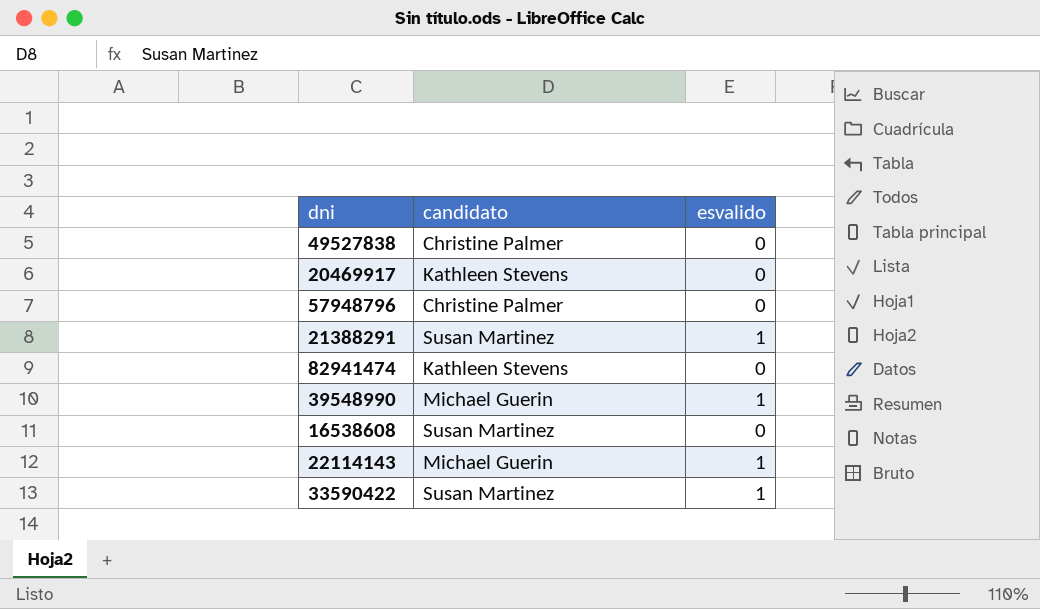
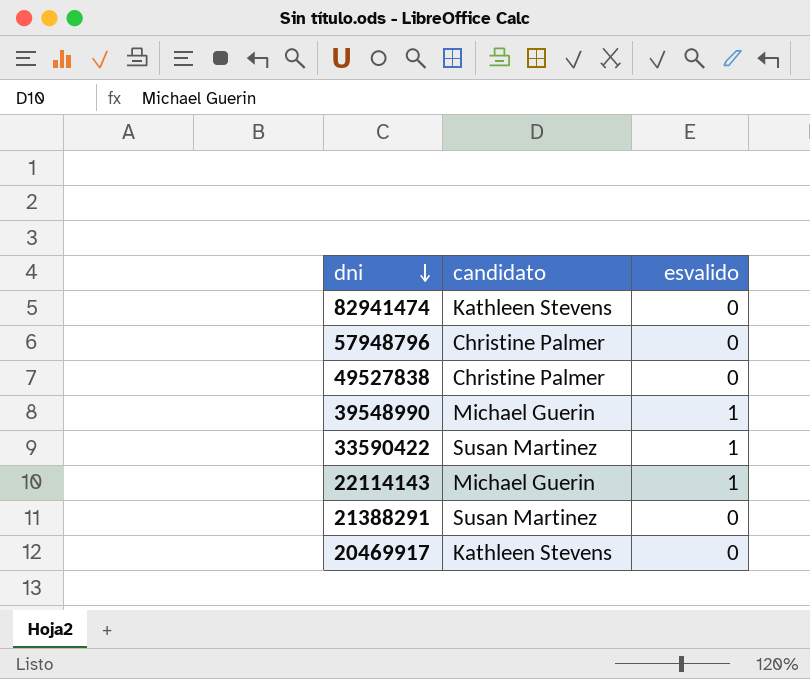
row order: none -> dni descending
row 16538608: Susan Martinez | 0 -> none
21388291 | esvalido: 1 -> 0

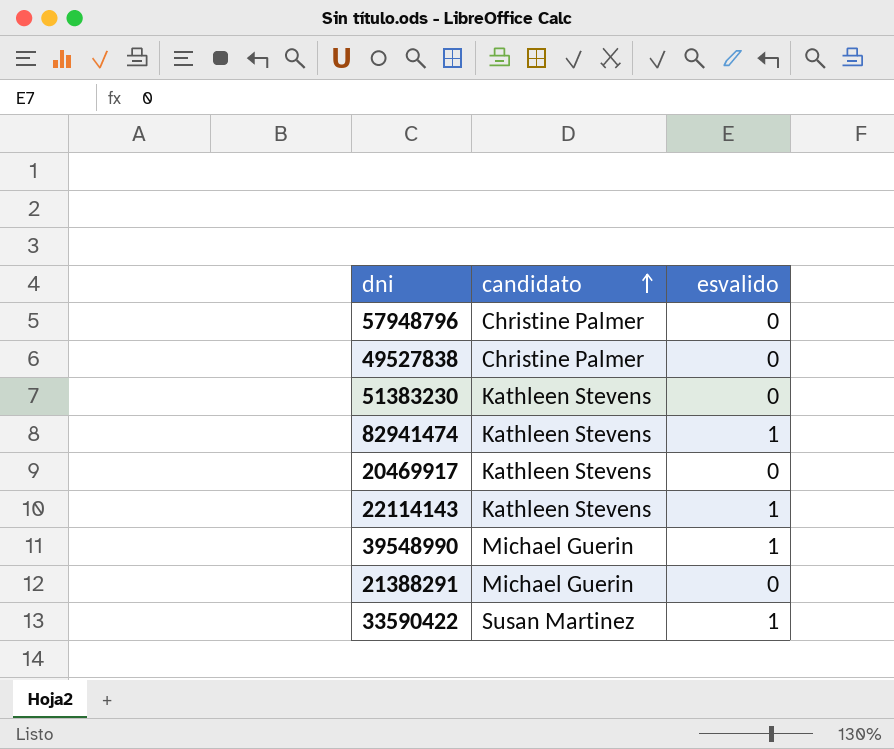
row order: dni descending -> candidato ascending
row 51383230: none -> Kathleen Stevens | 0
82941474 | esvalido: 0 -> 1
22114143 | candidato: Michael Guerin -> Kathleen Stevens
21388291 | candidato: Susan Martinez -> Michael Guerin

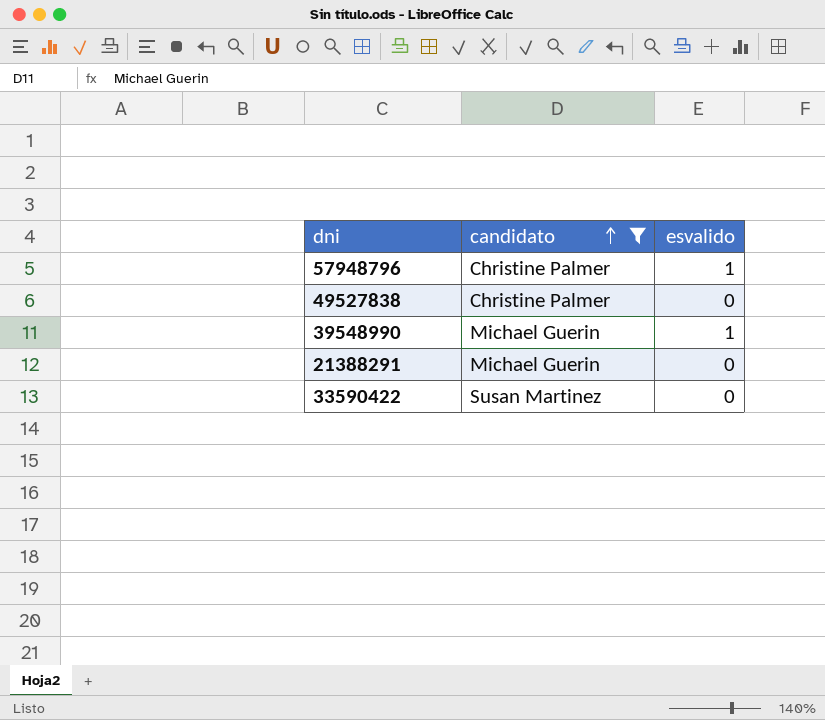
filter: none -> candidato != Kathleen Stevens
57948796 | esvalido: 0 -> 1
33590422 | esvalido: 1 -> 0

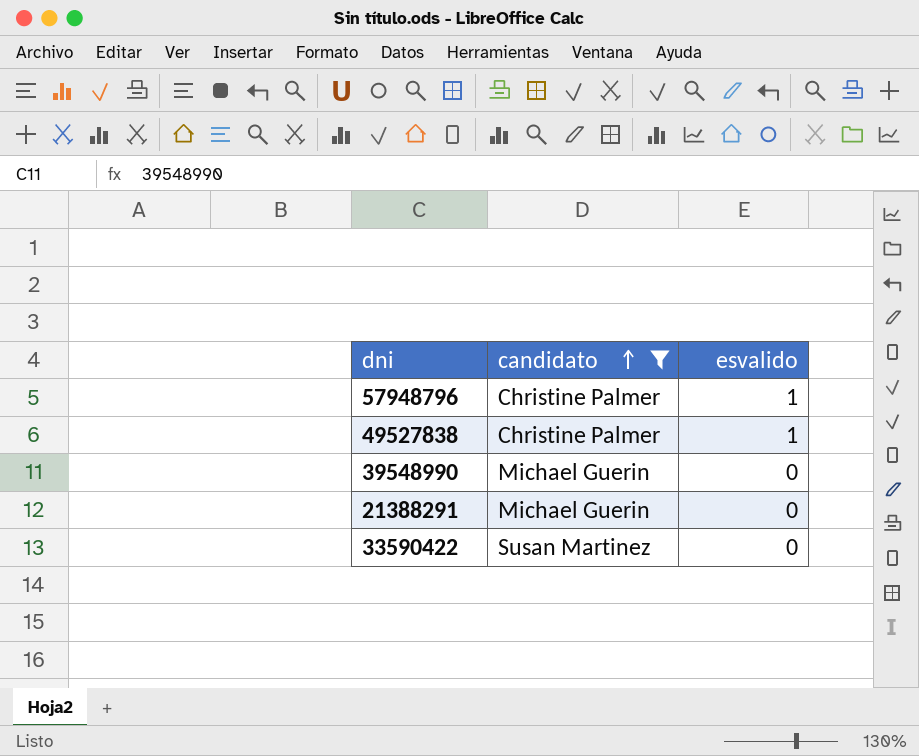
49527838 | esvalido: 0 -> 1
39548990 | esvalido: 1 -> 0

